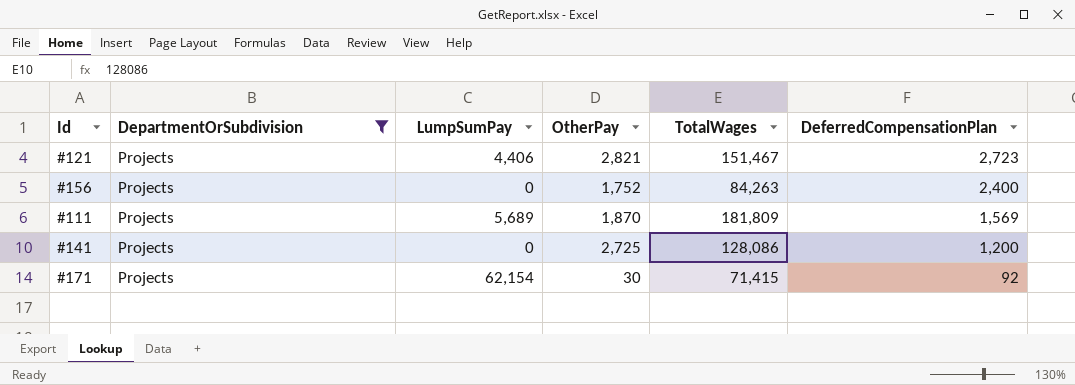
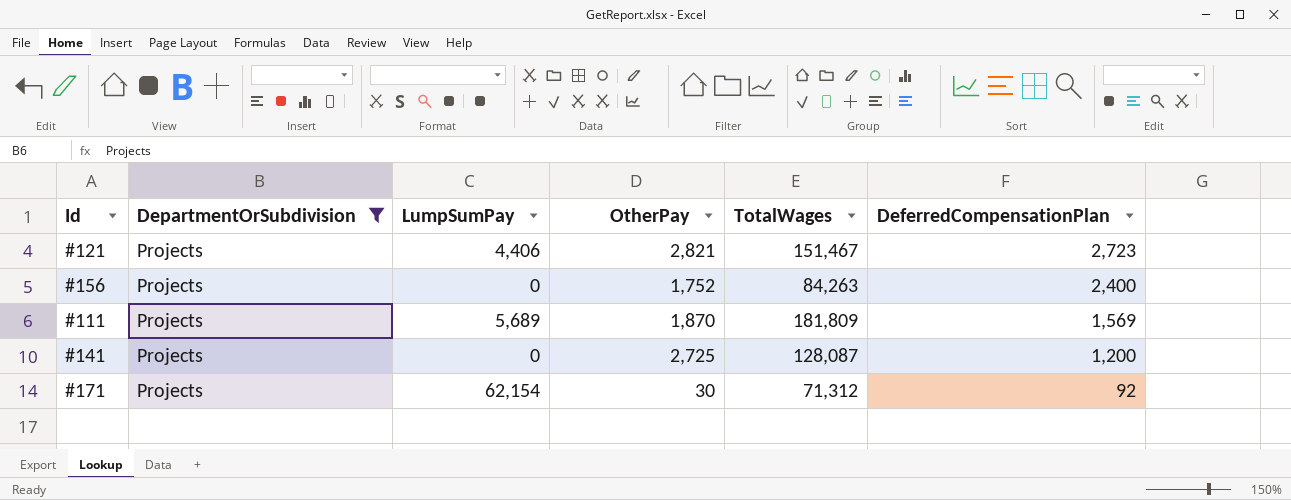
#141 | TotalWages: 128,086 -> 128,087
#171 | TotalWages: 71,415 -> 71,312

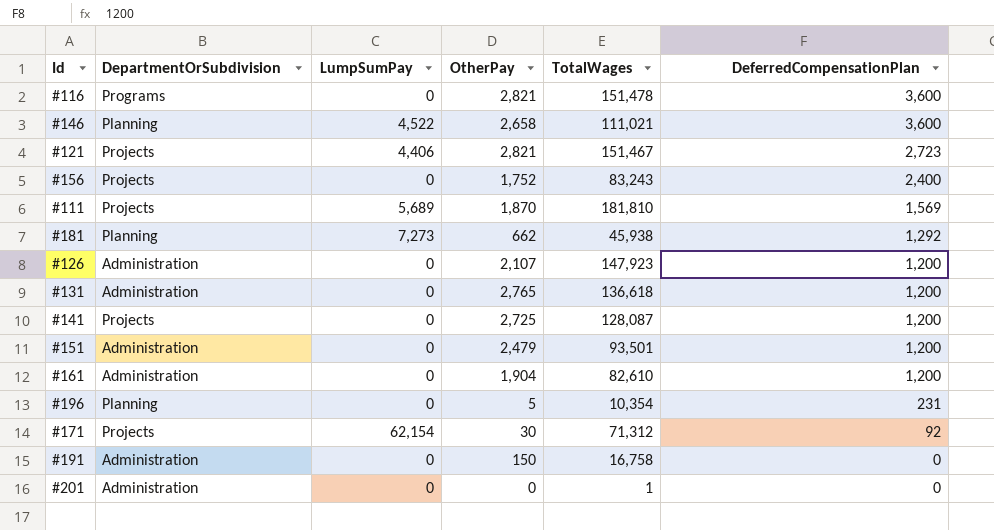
filter: DepartmentOrSubdivision = Projects -> none
#156 | TotalWages: 84,263 -> 83,243
#111 | TotalWages: 181,809 -> 181,810

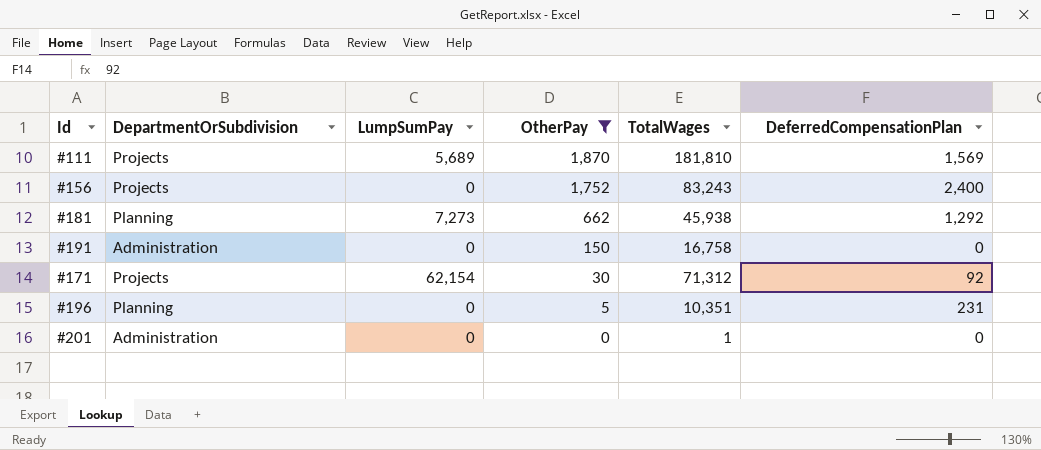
filter: none -> OtherPay <= 1,870
row order: DeferredCompensationPlan descending -> OtherPay descending
#196 | TotalWages: 10,354 -> 10,351

